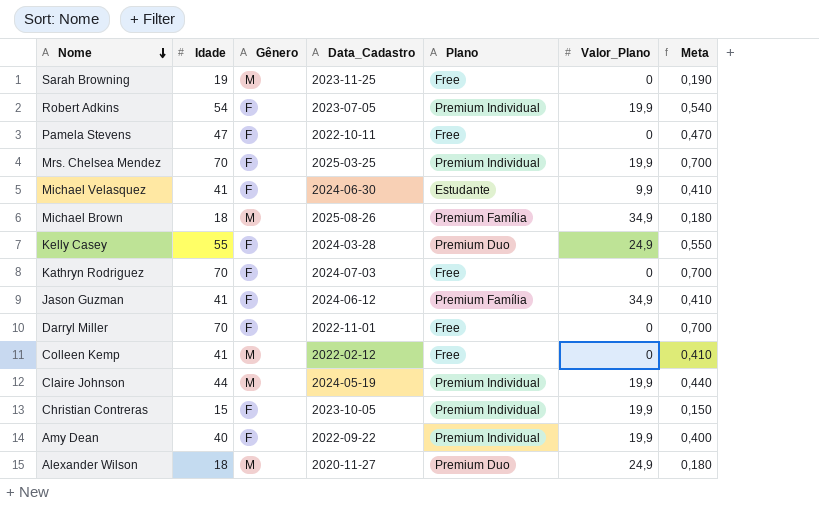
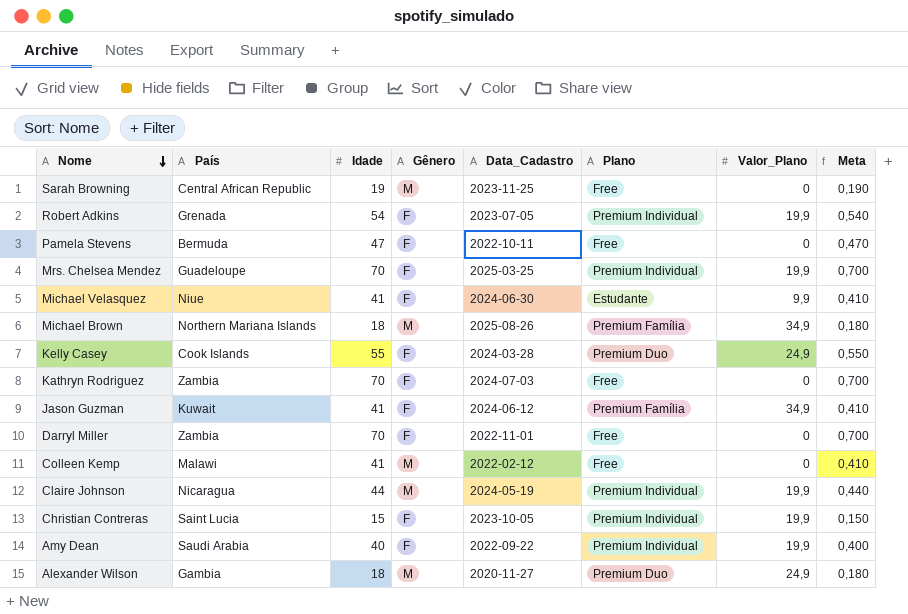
column País | position: none -> 2

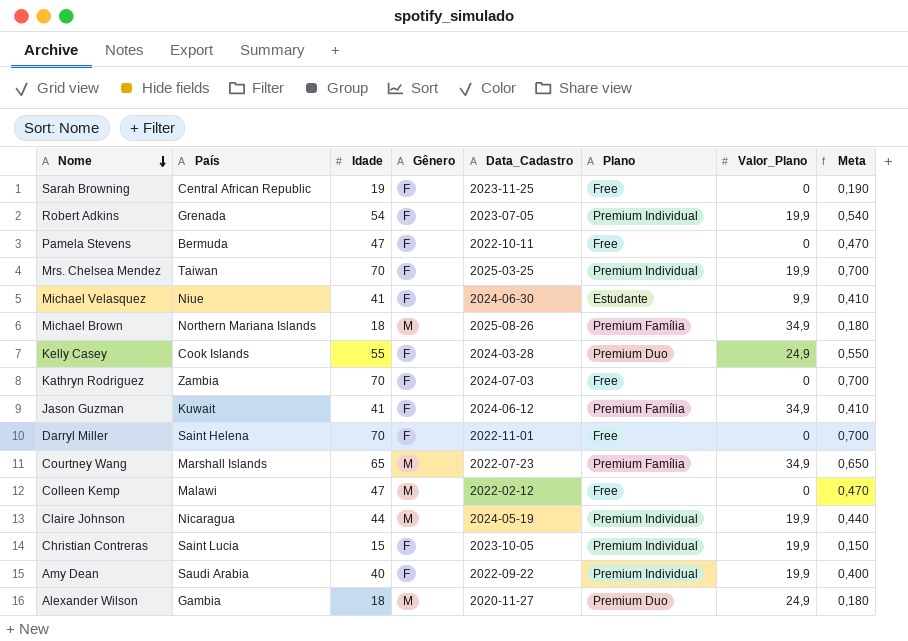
Sarah Browning | Gênero: M -> F
Mrs. Chelsea Mendez | País: Guadeloupe -> Taiwan
Darryl Miller | País: Zambia -> Saint Helena
row Courtney Wang: none -> Marshall Islands | 65 | M | 2022-07-23 | Premium Família | 34,9 | 0,650
Colleen Kemp | Idade: 41 -> 47
Colleen Kemp | Meta: 0,410 -> 0,470

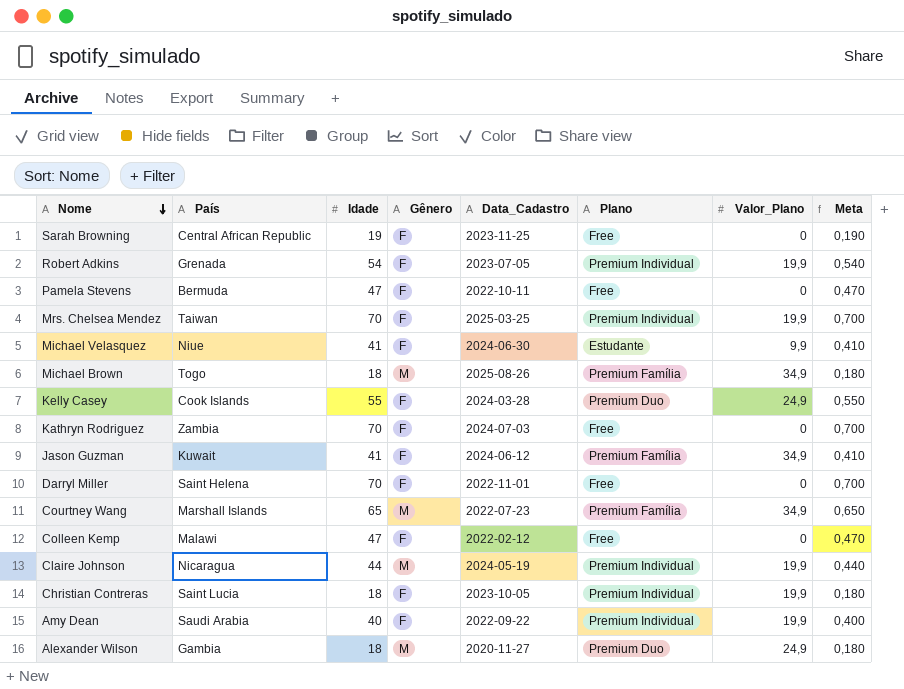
Michael Brown | País: Northern Mariana Islands -> Togo
Colleen Kemp | Gênero: M -> F
Christian Contreras | Idade: 15 -> 18
Christian Contreras | Meta: 0,150 -> 0,180

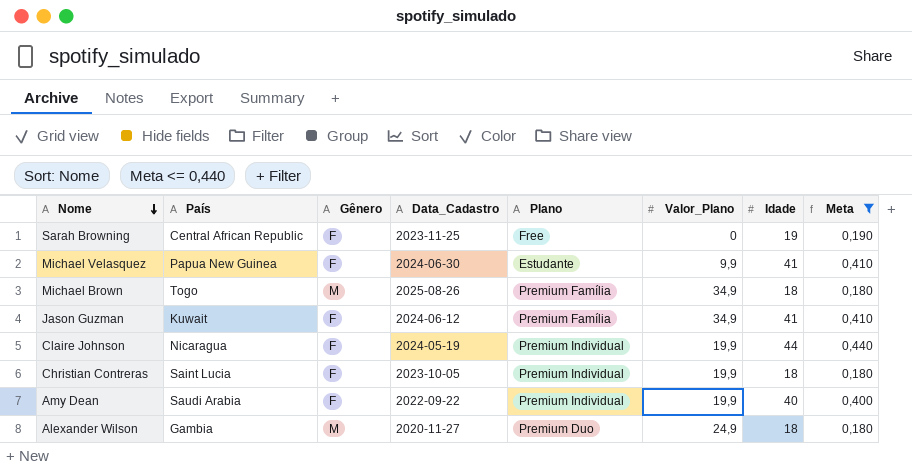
filter: none -> Meta <= 0,440
column Idade | position: 3 -> 7
Michael Velasquez | País: Niue -> Papua New Guinea
Claire Johnson | Gênero: M -> F

